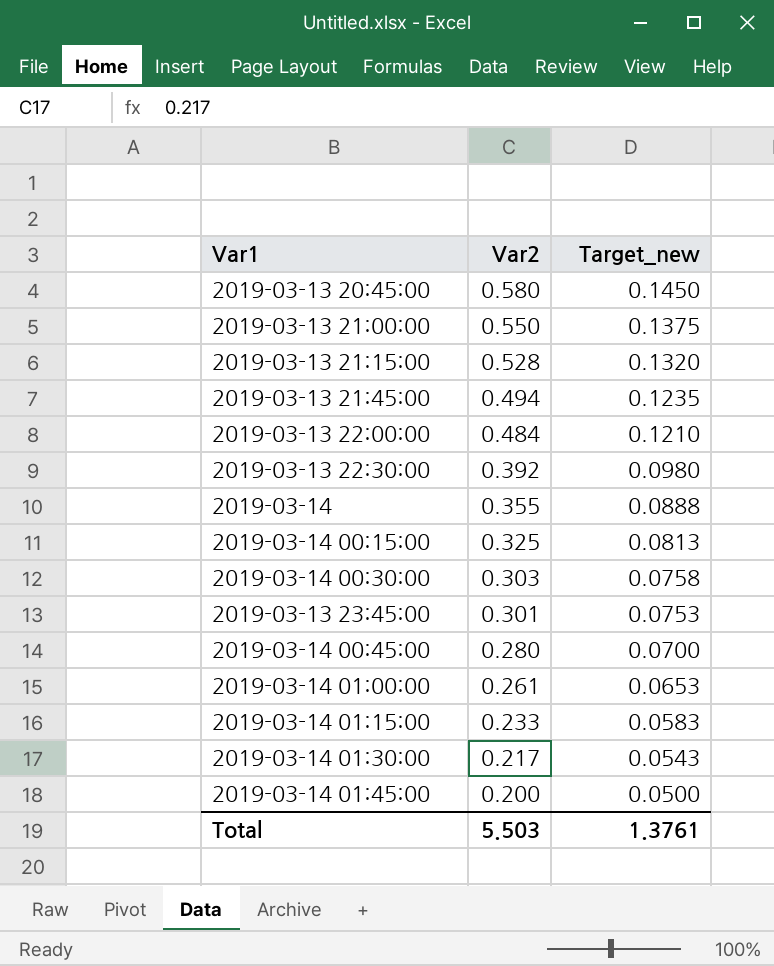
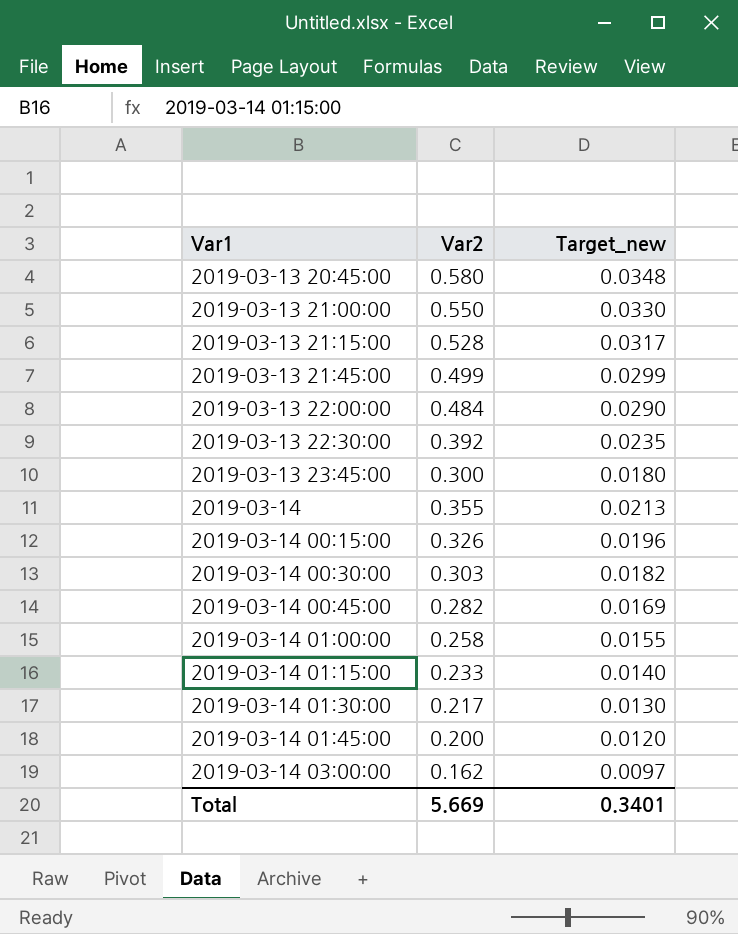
row order: Var2 descending -> Var1 ascending
column Target_new | formula: [Var2] * 0.25 -> [Var2] * 0.06
2019-03-13 21:45:00 | Var2: 0.494 -> 0.499
2019-03-13 23:45:00 | Var2: 0.301 -> 0.300
2019-03-14 00:15:00 | Var2: 0.325 -> 0.326
2019-03-14 00:45:00 | Var2: 0.280 -> 0.282
2019-03-14 01:00:00 | Var2: 0.261 -> 0.258
row 2019-03-14 03:00:00: none -> 0.162 | 0.0097
Total | Var2: 5.503 -> 5.669
Total | Target_new: 1.3761 -> 0.3401

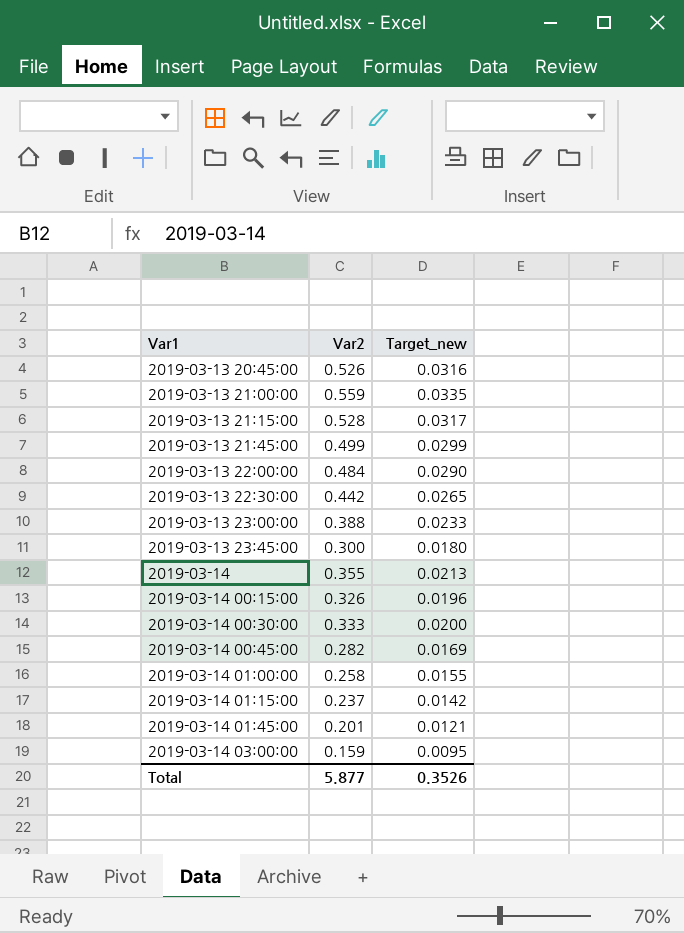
row 2019-03-14 01:30:00: 0.217 | 0.0130 -> none
2019-03-13 20:45:00 | Var2: 0.580 -> 0.526
2019-03-13 20:45:00 | Target_new: 0.0348 -> 0.0316
2019-03-13 21:00:00 | Var2: 0.550 -> 0.559
2019-03-13 21:00:00 | Target_new: 0.0330 -> 0.0335
2019-03-13 22:30:00 | Var2: 0.392 -> 0.442
2019-03-13 22:30:00 | Target_new: 0.0235 -> 0.0265
row 2019-03-13 23:00:00: none -> 0.388 | 0.0233
2019-03-14 00:30:00 | Var2: 0.303 -> 0.333
2019-03-14 00:30:00 | Target_new: 0.0182 -> 0.0200
2019-03-14 01:15:00 | Var2: 0.233 -> 0.237
2019-03-14 01:15:00 | Target_new: 0.0140 -> 0.0142
2019-03-14 01:45:00 | Var2: 0.200 -> 0.201
2019-03-14 01:45:00 | Target_new: 0.0120 -> 0.0121
2019-03-14 03:00:00 | Var2: 0.162 -> 0.159
2019-03-14 03:00:00 | Target_new: 0.0097 -> 0.0095
Total | Var2: 5.669 -> 5.877
Total | Target_new: 0.3401 -> 0.3526

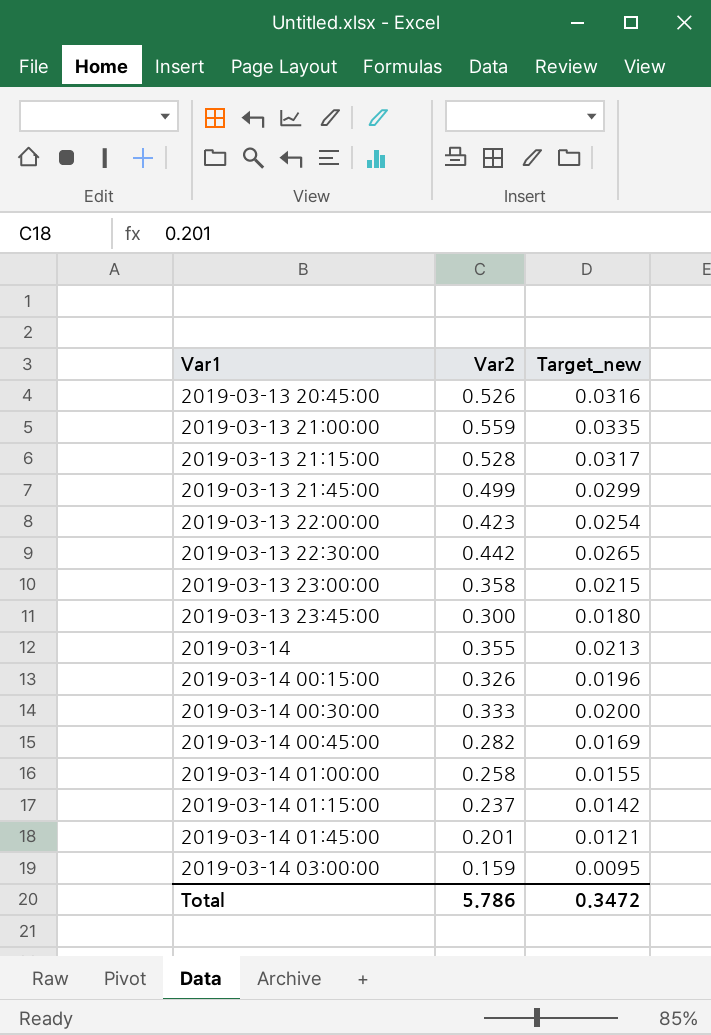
2019-03-13 22:00:00 | Var2: 0.484 -> 0.423
2019-03-13 22:00:00 | Target_new: 0.0290 -> 0.0254
2019-03-13 23:00:00 | Var2: 0.388 -> 0.358
2019-03-13 23:00:00 | Target_new: 0.0233 -> 0.0215
Total | Var2: 5.877 -> 5.786
Total | Target_new: 0.3526 -> 0.3472

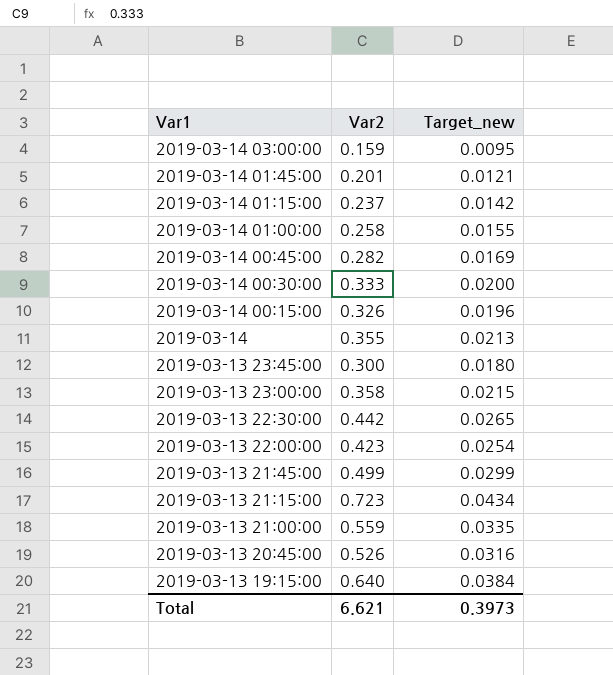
row order: Var1 ascending -> Var1 descending
2019-03-13 21:15:00 | Var2: 0.528 -> 0.723
2019-03-13 21:15:00 | Target_new: 0.0317 -> 0.0434
row 2019-03-13 19:15:00: none -> 0.640 | 0.0384
Total | Var2: 5.786 -> 6.621
Total | Target_new: 0.3472 -> 0.3973

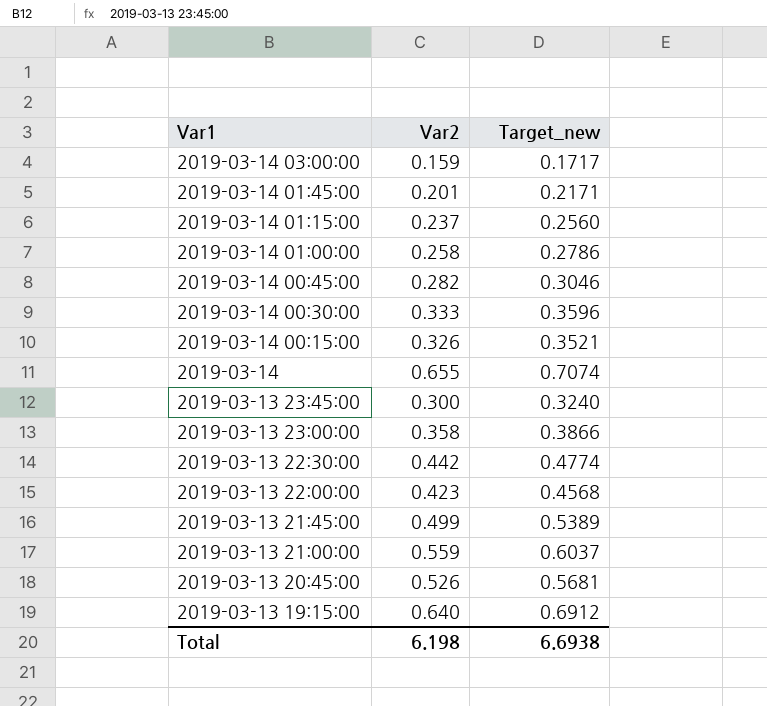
column Target_new | formula: [Var2] * 0.06 -> [Var2] * 1.08
row 2019-03-13 21:15:00: 0.723 | 0.0434 -> none
2019-03-14 | Var2: 0.355 -> 0.655
Total | Var2: 6.621 -> 6.198
Total | Target_new: 0.3973 -> 6.6938

